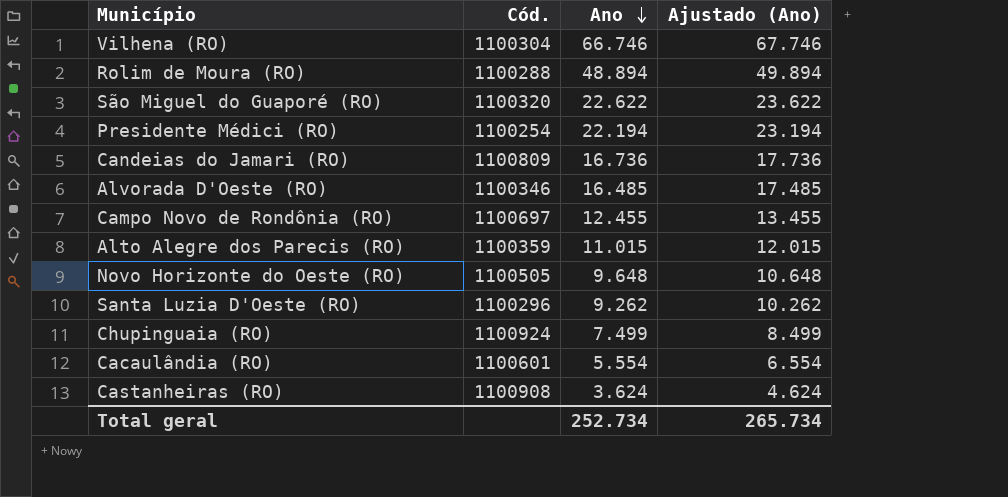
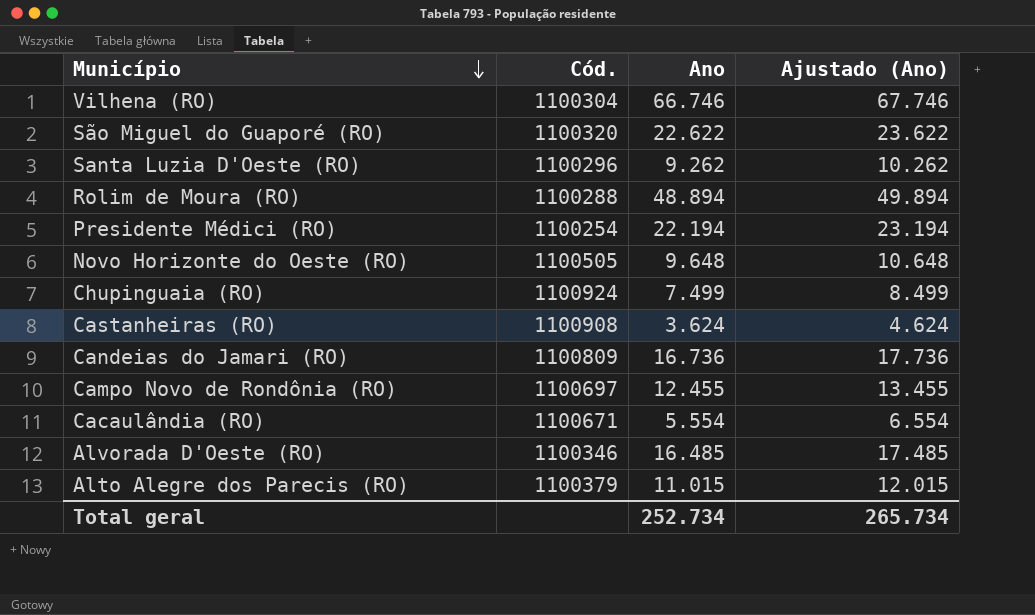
row order: Ano descending -> Município descending
Cacaulândia (RO) | Cód.: 1100601 -> 1100671
Alto Alegre dos Parecis (RO) | Cód.: 1100359 -> 1100379

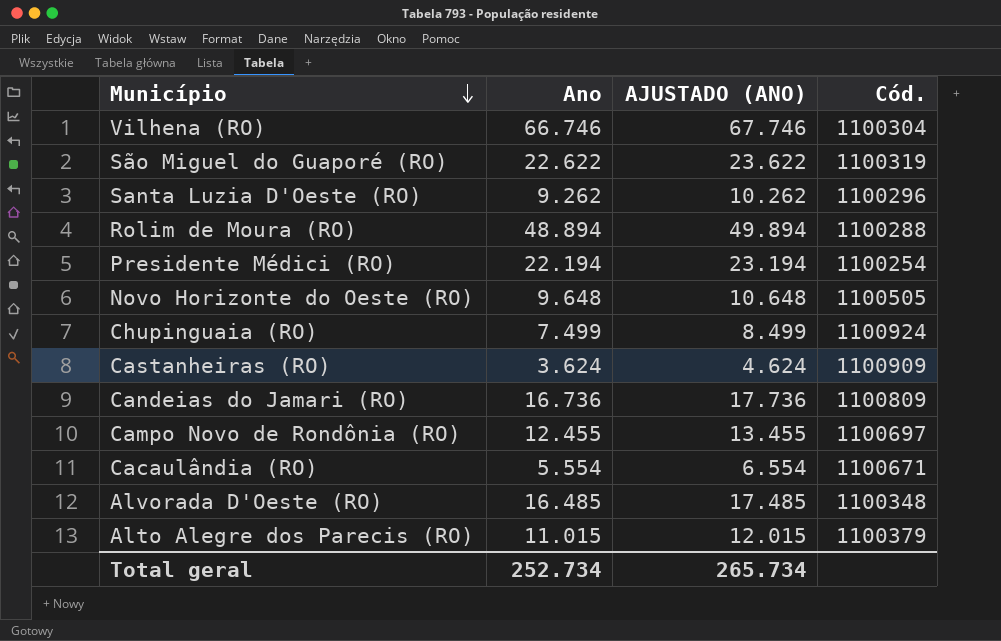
column name: Ajustado (Ano) -> AJUSTADO (ANO)
column Cód. | position: 2 -> 4
São Miguel do Guaporé (RO) | Cód.: 1100320 -> 1100319
Castanheiras (RO) | Cód.: 1100908 -> 1100909
Alvorada D'Oeste (RO) | Cód.: 1100346 -> 1100348

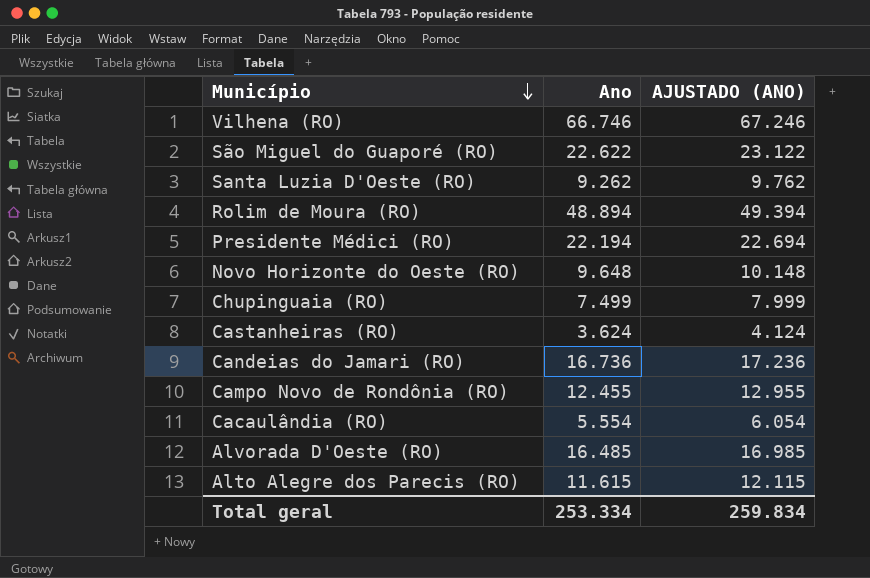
column Cód. | position: 4 -> none
column AJUSTADO (ANO) | formula: [Ano] + 1000 -> [Ano] + 500
Alto Alegre dos Parecis (RO) | Ano: 11.015 -> 11.615
Total geral | Ano: 252.734 -> 253.334
Total geral | AJUSTADO (ANO): 265.734 -> 259.834

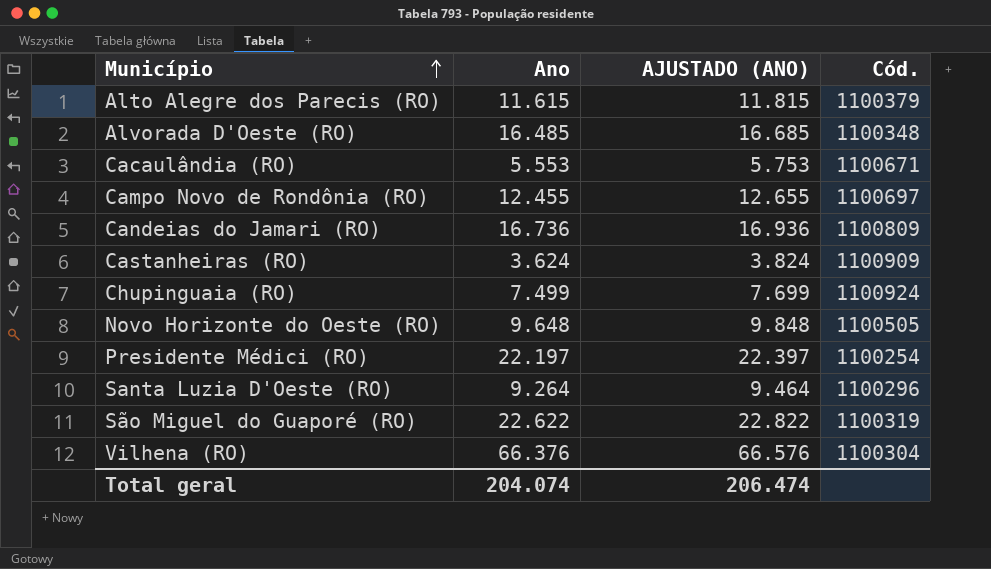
row order: Município descending -> Município ascending
column AJUSTADO (ANO) | formula: [Ano] + 500 -> [Ano] + 200
column Cód. | position: none -> 4
row Rolim de Moura (RO): 48.894 | 49.394 -> none
Cacaulândia (RO) | Ano: 5.554 -> 5.553
Presidente Médici (RO) | Ano: 22.194 -> 22.197
Santa Luzia D'Oeste (RO) | Ano: 9.262 -> 9.264
Vilhena (RO) | Ano: 66.746 -> 66.376
Total geral | Ano: 253.334 -> 204.074
Total geral | AJUSTADO (ANO): 259.834 -> 206.474

